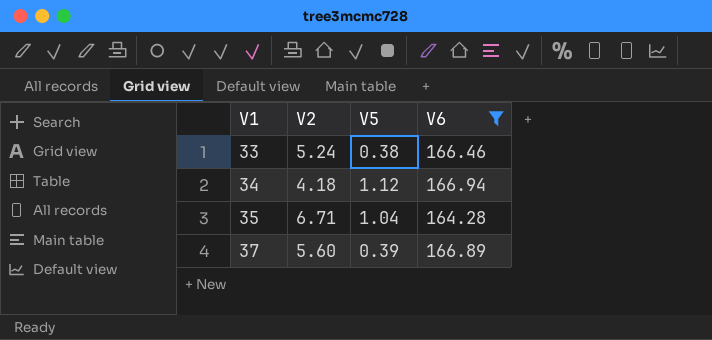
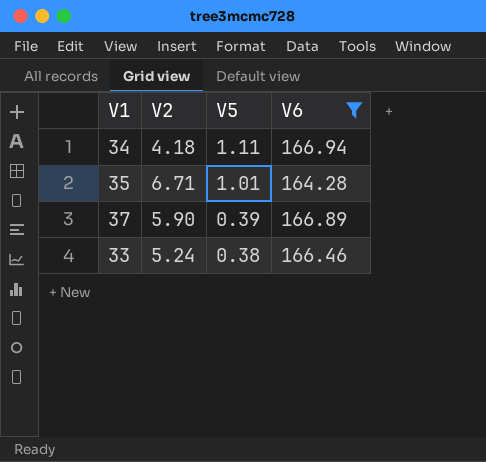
row order: V1 ascending -> V5 descending
34 | V5: 1.12 -> 1.11
35 | V5: 1.04 -> 1.01
37 | V2: 5.60 -> 5.90

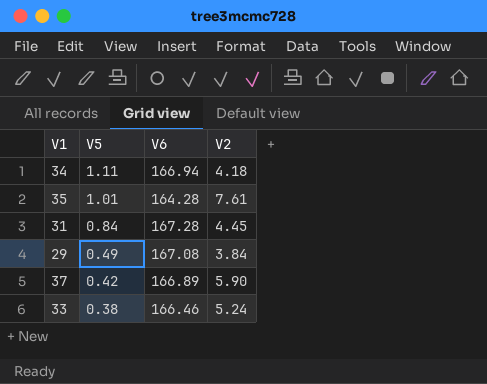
filter: V6 <= 166.94 -> none
column V2 | position: 2 -> 4
35 | V2: 6.71 -> 7.61
37 | V5: 0.39 -> 0.42

